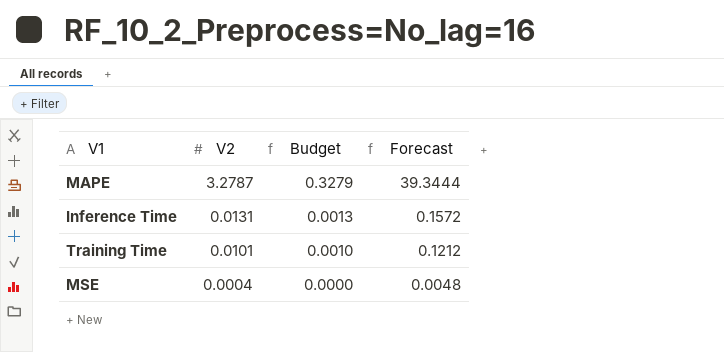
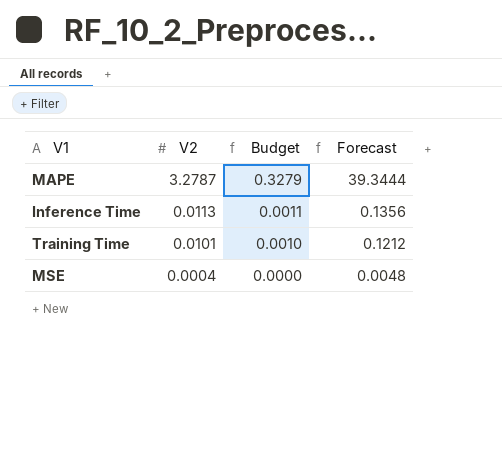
Inference Time | V2: 0.0131 -> 0.0113
Inference Time | Budget: 0.0013 -> 0.0011
Inference Time | Forecast: 0.1572 -> 0.1356

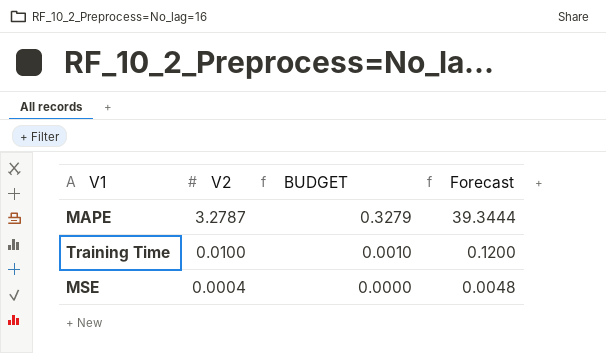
column name: Budget -> BUDGET
row Inference Time: 0.0113 | 0.0011 | 0.1356 -> none
Training Time | V2: 0.0101 -> 0.0100
Training Time | Forecast: 0.1212 -> 0.1200

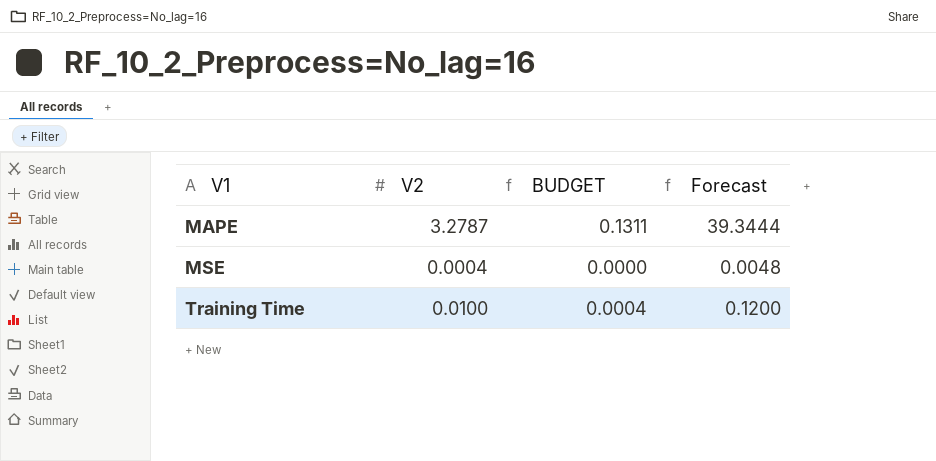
row order: V2 descending -> V1 ascending
column BUDGET | formula: [V2] * 0.1 -> [V2] * 0.04

